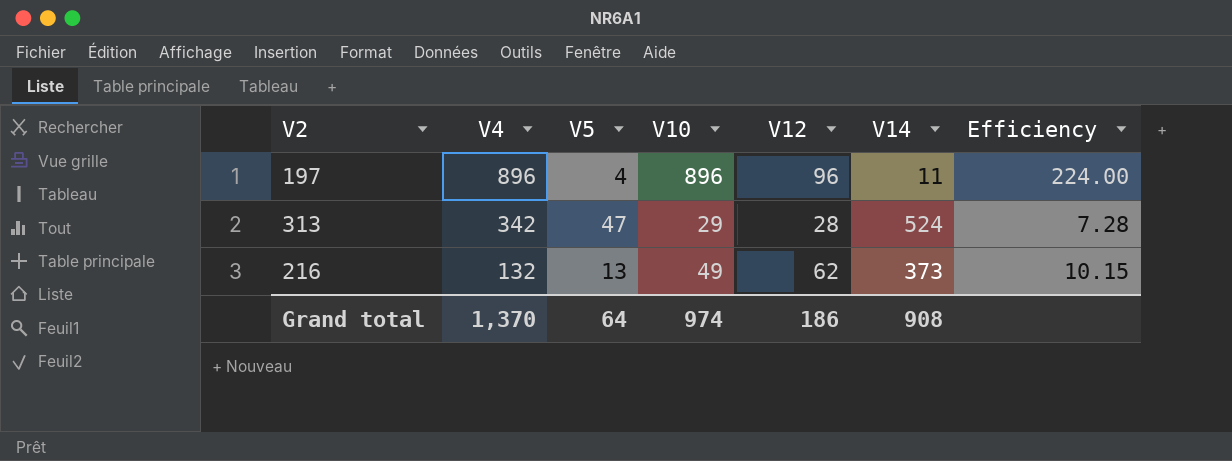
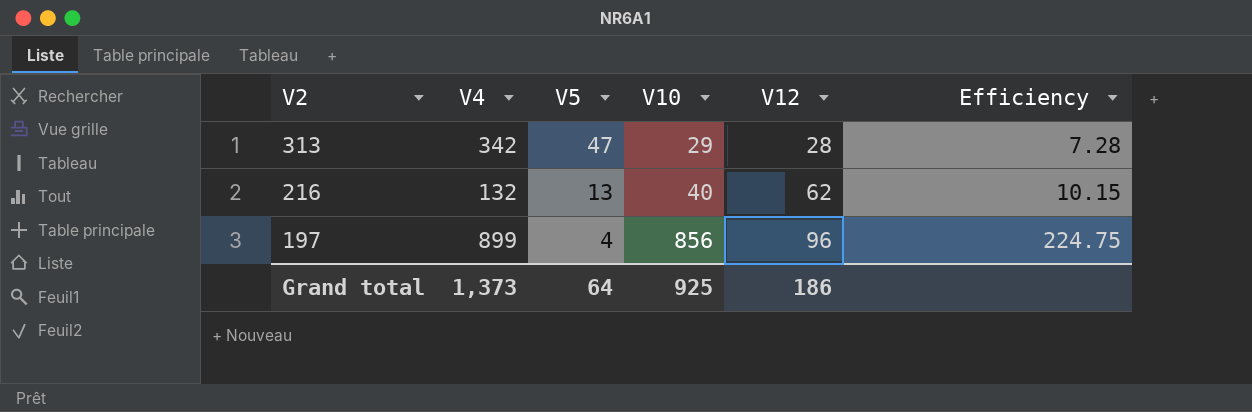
row order: V4 descending -> V2 descending
column V14 | position: 6 -> none
216 | V10: 49 -> 40
197 | V4: 896 -> 899
197 | V10: 896 -> 856
197 | Efficiency: 224.00 -> 224.75
Grand total | V4: 1,370 -> 1,373
Grand total | V10: 974 -> 925

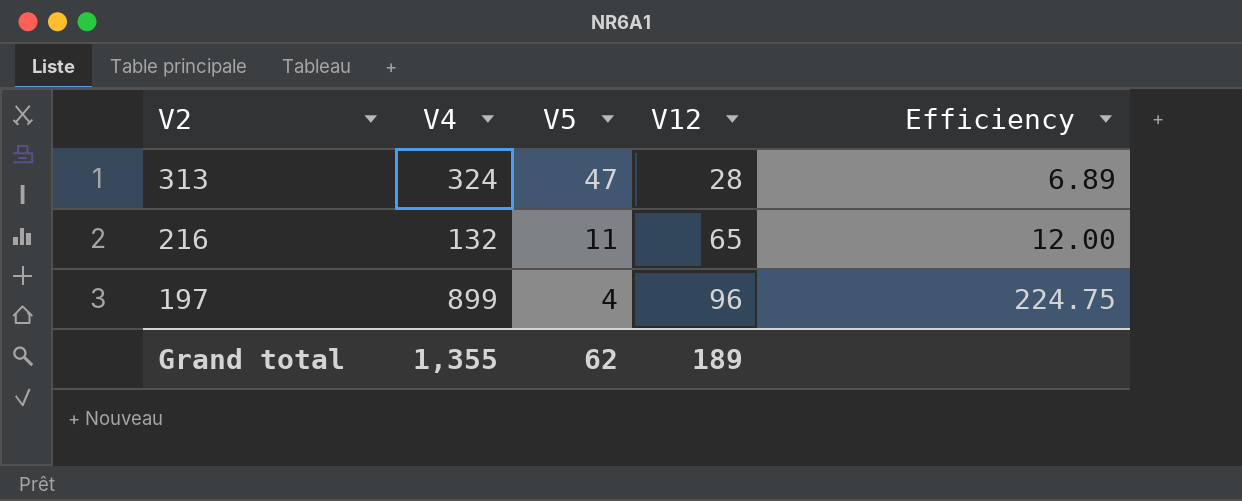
column V10 | position: 4 -> none
313 | V4: 342 -> 324
313 | Efficiency: 7.28 -> 6.89
216 | V5: 13 -> 11
216 | V12: 62 -> 65
216 | Efficiency: 10.15 -> 12.00
Grand total | V4: 1,373 -> 1,355
Grand total | V5: 64 -> 62
Grand total | V12: 186 -> 189

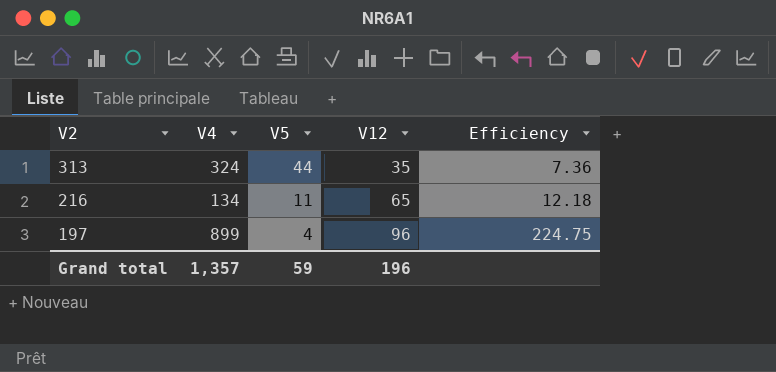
313 | V5: 47 -> 44
313 | V12: 28 -> 35
313 | Efficiency: 6.89 -> 7.36
216 | V4: 132 -> 134
216 | Efficiency: 12.00 -> 12.18
Grand total | V4: 1,355 -> 1,357
Grand total | V5: 62 -> 59
Grand total | V12: 189 -> 196

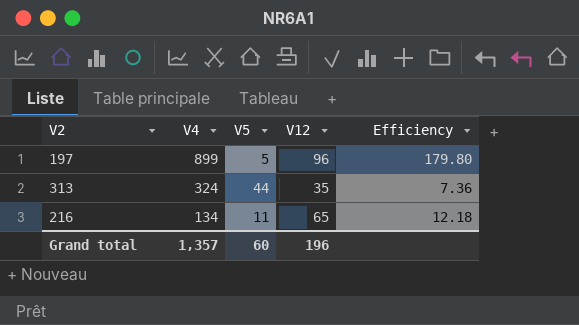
row order: V2 descending -> V4 descending
197 | V5: 4 -> 5
197 | Efficiency: 224.75 -> 179.80
Grand total | V5: 59 -> 60

